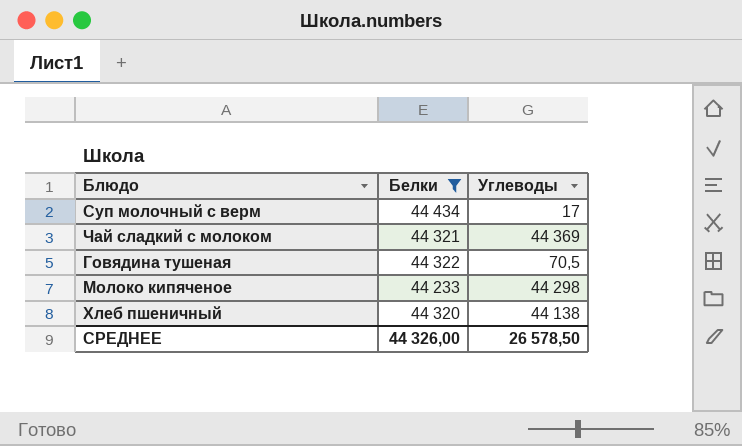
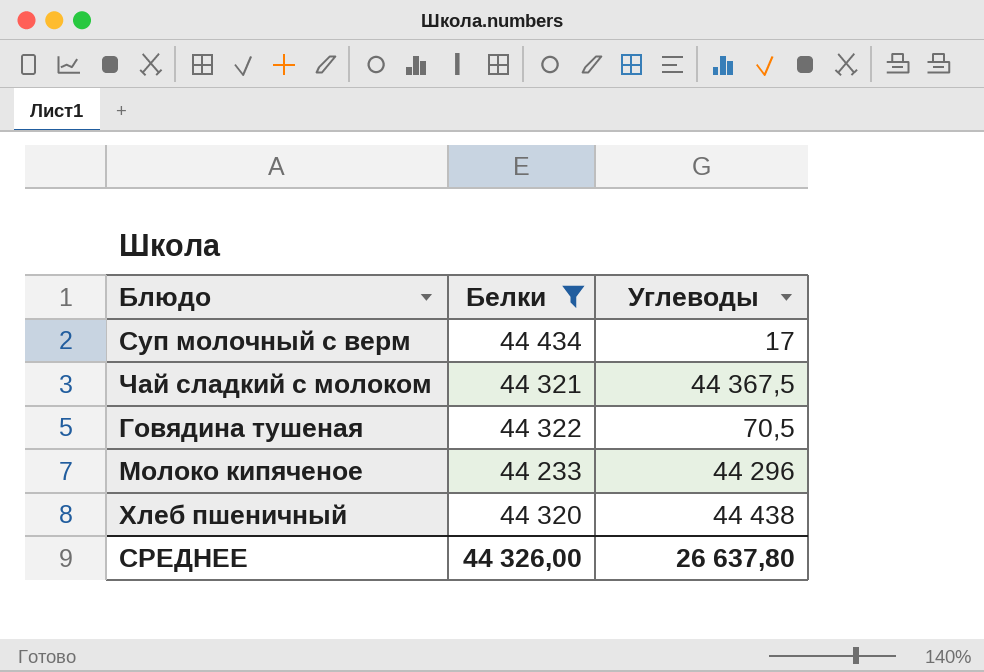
Чай сладкий с молоком | Углеводы: 44 369 -> 44 367,5
Молоко кипяченое | Углеводы: 44 298 -> 44 296
Хлеб пшеничный | Углеводы: 44 138 -> 44 438
СРЕДНЕЕ | Углеводы: 26 578,50 -> 26 637,80

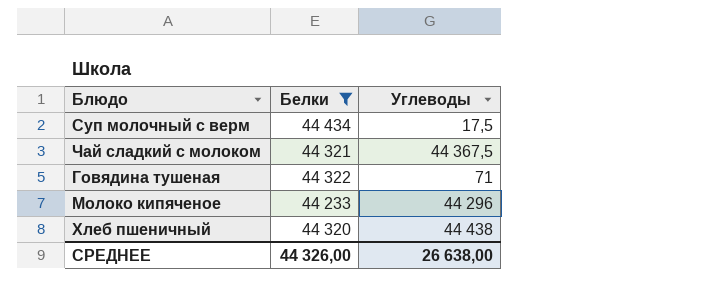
Суп молочный с верм | Углеводы: 17 -> 17,5
Говядина тушеная | Углеводы: 70,5 -> 71
СРЕДНЕЕ | Углеводы: 26 637,80 -> 26 638,00

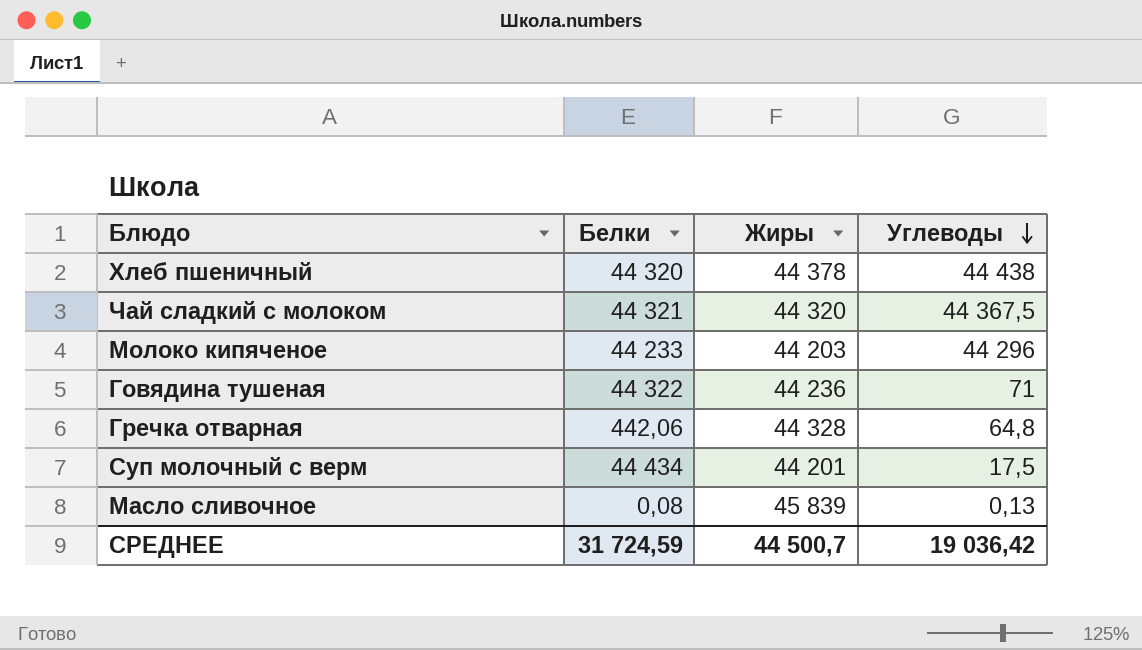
filter: Белки >= 44 233 -> none
row order: none -> Углеводы descending
column Жиры | position: none -> 3
СРЕДНЕЕ | Белки: 44 326,00 -> 31 724,59
СРЕДНЕЕ | Углеводы: 26 638,00 -> 19 036,42

